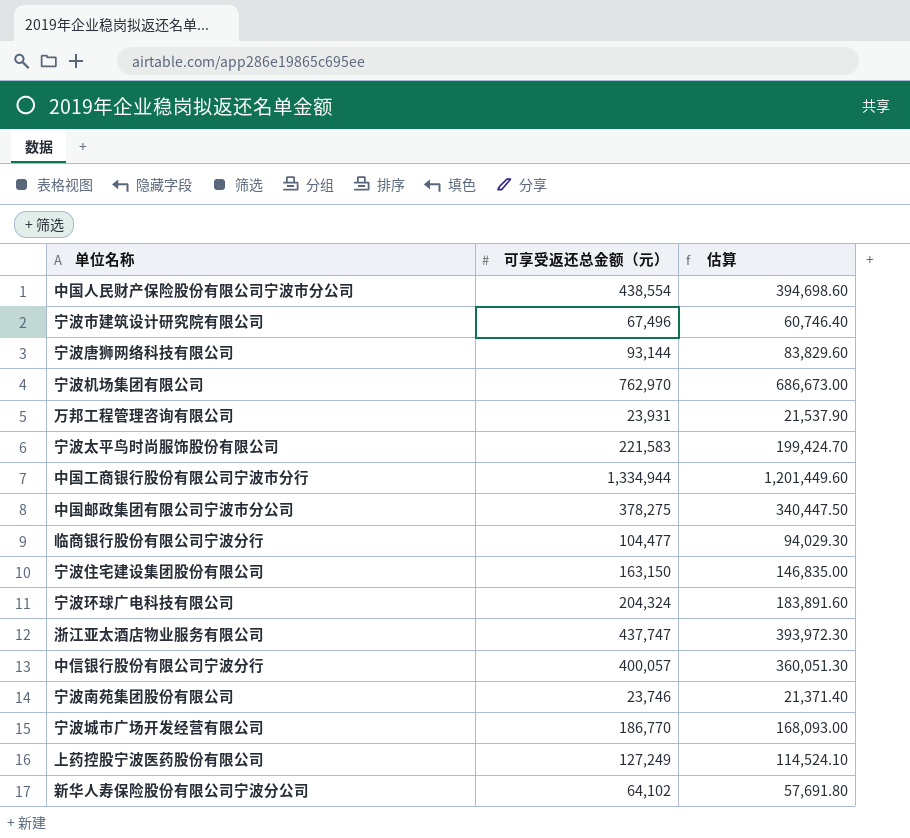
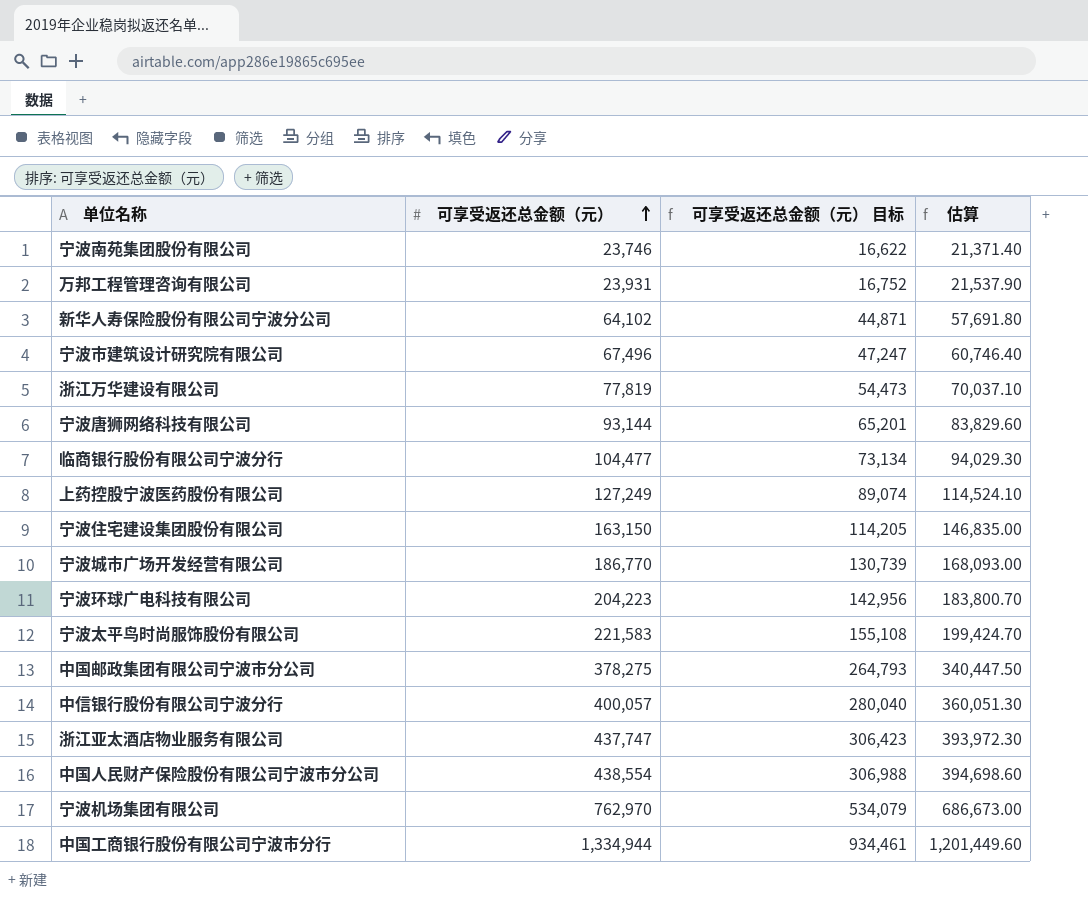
row order: none -> 可享受返还总金额（元） ascending
column 可享受返还总金额（元） 目标 | formula: none -> [可享受返还总金额（元）] * 0.7
row 浙江万华建设有限公司: none -> 77,819 | 54,473 | 70,037.10
宁波环球广电科技有限公司 | 可享受返还总金额（元）: 204,324 -> 204,223
宁波环球广电科技有限公司 | 估算: 183,891.60 -> 183,800.70

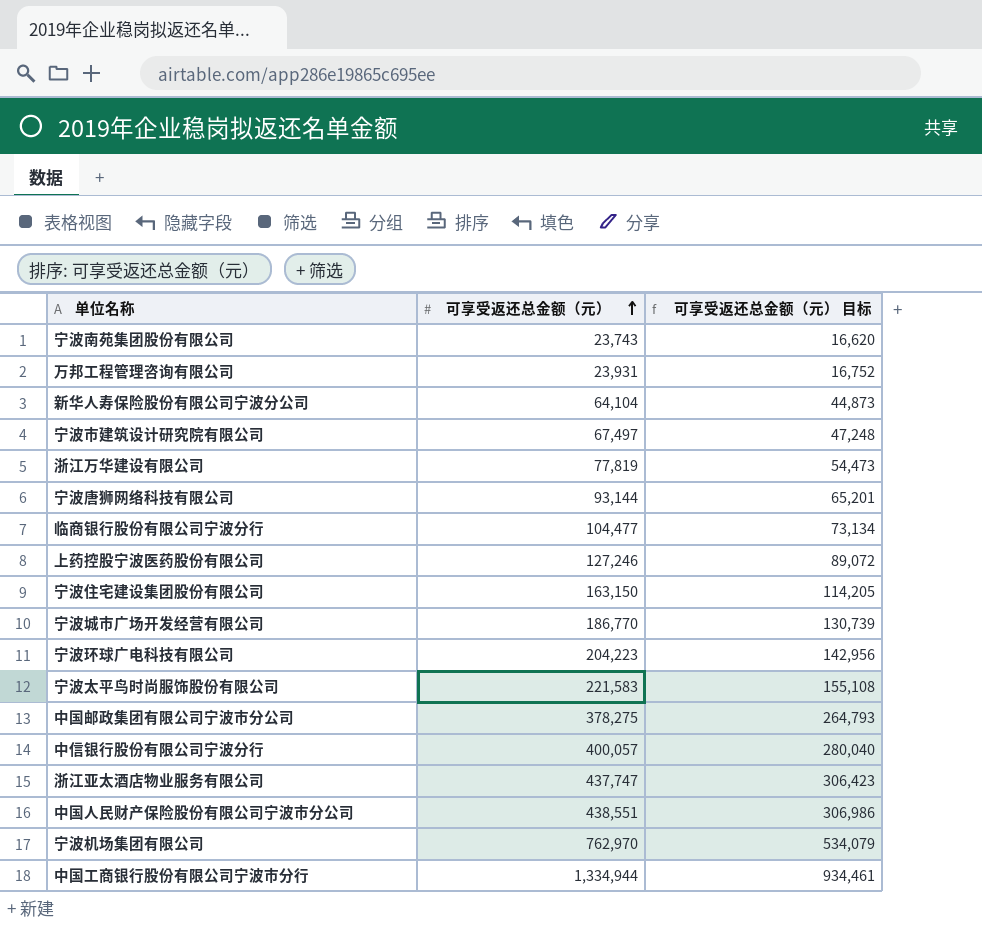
column 估算 | formula: [可享受返还总金额（元）] * 0.9 -> none
宁波南苑集团股份有限公司 | 可享受返还总金额（元）: 23,746 -> 23,743
宁波南苑集团股份有限公司 | 可享受返还总金额（元） 目标: 16,622 -> 16,620
新华人寿保险股份有限公司宁波分公司 | 可享受返还总金额（元）: 64,102 -> 64,104
新华人寿保险股份有限公司宁波分公司 | 可享受返还总金额（元） 目标: 44,871 -> 44,873
宁波市建筑设计研究院有限公司 | 可享受返还总金额（元）: 67,496 -> 67,497
宁波市建筑设计研究院有限公司 | 可享受返还总金额（元） 目标: 47,247 -> 47,248
上药控股宁波医药股份有限公司 | 可享受返还总金额（元）: 127,249 -> 127,246
上药控股宁波医药股份有限公司 | 可享受返还总金额（元） 目标: 89,074 -> 89,072
中国人民财产保险股份有限公司宁波市分公司 | 可享受返还总金额（元）: 438,554 -> 438,551
中国人民财产保险股份有限公司宁波市分公司 | 可享受返还总金额（元） 目标: 306,988 -> 306,986

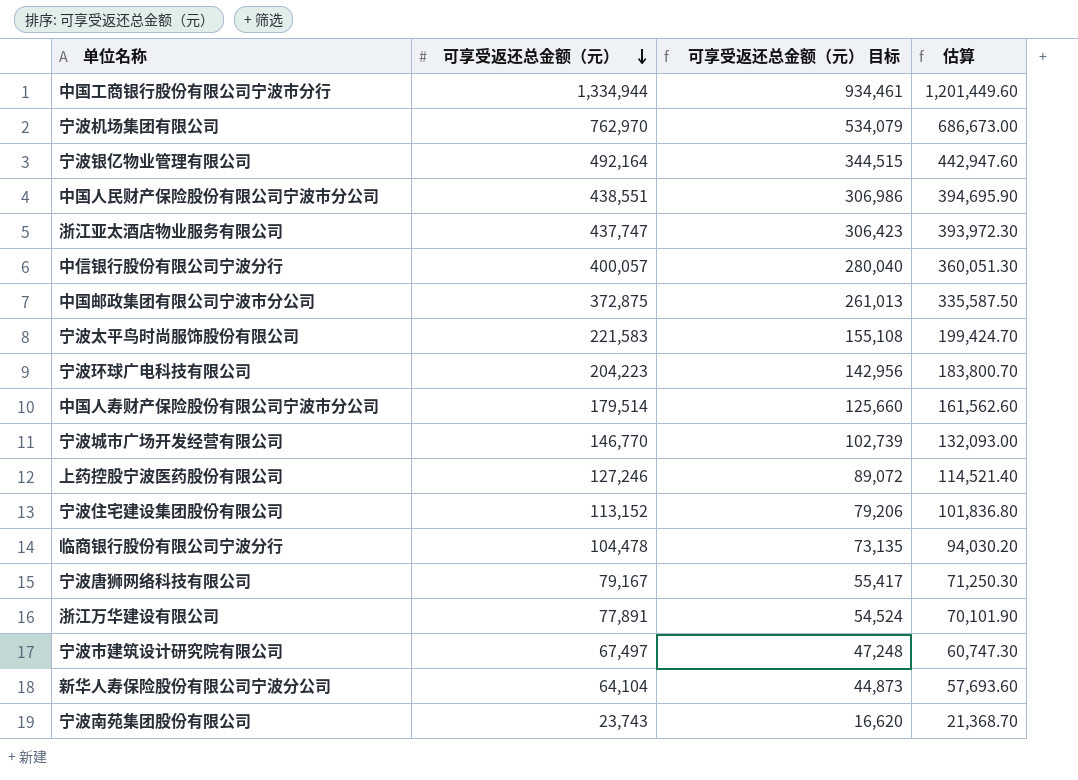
row order: 可享受返还总金额（元） ascending -> 可享受返还总金额（元） descending
column 估算 | formula: none -> [可享受返还总金额（元）] * 0.9
row 万邦工程管理咨询有限公司: 23,931 | 16,752 -> none
row 宁波银亿物业管理有限公司: none -> 492,164 | 344,515 | 442,947.60
中国邮政集团有限公司宁波市分公司 | 可享受返还总金额（元）: 378,275 -> 372,875
中国邮政集团有限公司宁波市分公司 | 可享受返还总金额（元） 目标: 264,793 -> 261,013
row 中国人寿财产保险股份有限公司宁波市分公司: none -> 179,514 | 125,660 | 161,562.60
宁波城市广场开发经营有限公司 | 可享受返还总金额（元）: 186,770 -> 146,770
宁波城市广场开发经营有限公司 | 可享受返还总金额（元） 目标: 130,739 -> 102,739
宁波住宅建设集团股份有限公司 | 可享受返还总金额（元）: 163,150 -> 113,152
宁波住宅建设集团股份有限公司 | 可享受返还总金额（元） 目标: 114,205 -> 79,206
临商银行股份有限公司宁波分行 | 可享受返还总金额（元）: 104,477 -> 104,478
临商银行股份有限公司宁波分行 | 可享受返还总金额（元） 目标: 73,134 -> 73,135
宁波唐狮网络科技有限公司 | 可享受返还总金额（元）: 93,144 -> 79,167
宁波唐狮网络科技有限公司 | 可享受返还总金额（元） 目标: 65,201 -> 55,417
浙江万华建设有限公司 | 可享受返还总金额（元）: 77,819 -> 77,891
浙江万华建设有限公司 | 可享受返还总金额（元） 目标: 54,473 -> 54,524

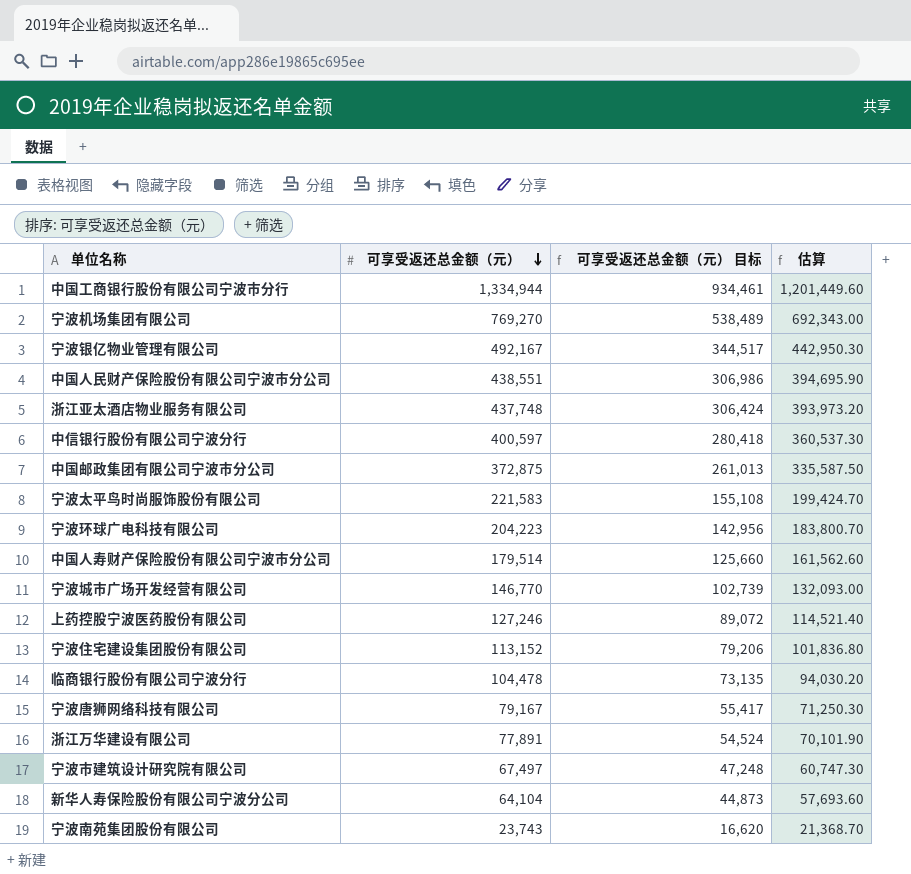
宁波机场集团有限公司 | 可享受返还总金额（元）: 762,970 -> 769,270
宁波机场集团有限公司 | 可享受返还总金额（元） 目标: 534,079 -> 538,489
宁波机场集团有限公司 | 估算: 686,673.00 -> 692,343.00
宁波银亿物业管理有限公司 | 可享受返还总金额（元）: 492,164 -> 492,167
宁波银亿物业管理有限公司 | 可享受返还总金额（元） 目标: 344,515 -> 344,517
宁波银亿物业管理有限公司 | 估算: 442,947.60 -> 442,950.30
浙江亚太酒店物业服务有限公司 | 可享受返还总金额（元）: 437,747 -> 437,748
浙江亚太酒店物业服务有限公司 | 可享受返还总金额（元） 目标: 306,423 -> 306,424
浙江亚太酒店物业服务有限公司 | 估算: 393,972.30 -> 393,973.20
中信银行股份有限公司宁波分行 | 可享受返还总金额（元）: 400,057 -> 400,597
中信银行股份有限公司宁波分行 | 可享受返还总金额（元） 目标: 280,040 -> 280,418
中信银行股份有限公司宁波分行 | 估算: 360,051.30 -> 360,537.30

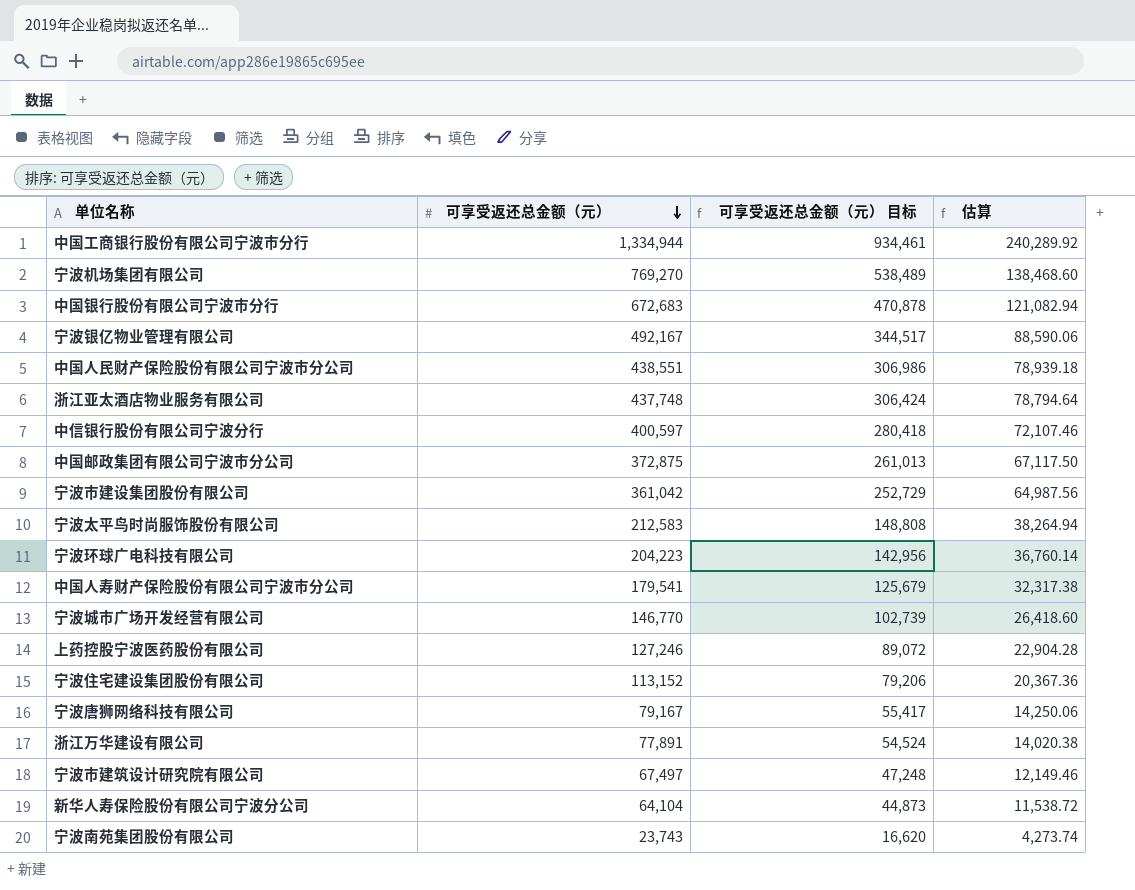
column 估算 | formula: [可享受返还总金额（元）] * 0.9 -> [可享受返还总金额（元）] * 0.18
row 临商银行股份有限公司宁波分行: 104,478 | 73,135 | 94,030.20 -> none
row 中国银行股份有限公司宁波市分行: none -> 672,683 | 470,878 | 121,082.94
row 宁波市建设集团股份有限公司: none -> 361,042 | 252,729 | 64,987.56
宁波太平鸟时尚服饰股份有限公司 | 可享受返还总金额（元）: 221,583 -> 212,583
宁波太平鸟时尚服饰股份有限公司 | 可享受返还总金额（元） 目标: 155,108 -> 148,808
中国人寿财产保险股份有限公司宁波市分公司 | 可享受返还总金额（元）: 179,514 -> 179,541
中国人寿财产保险股份有限公司宁波市分公司 | 可享受返还总金额（元） 目标: 125,660 -> 125,679

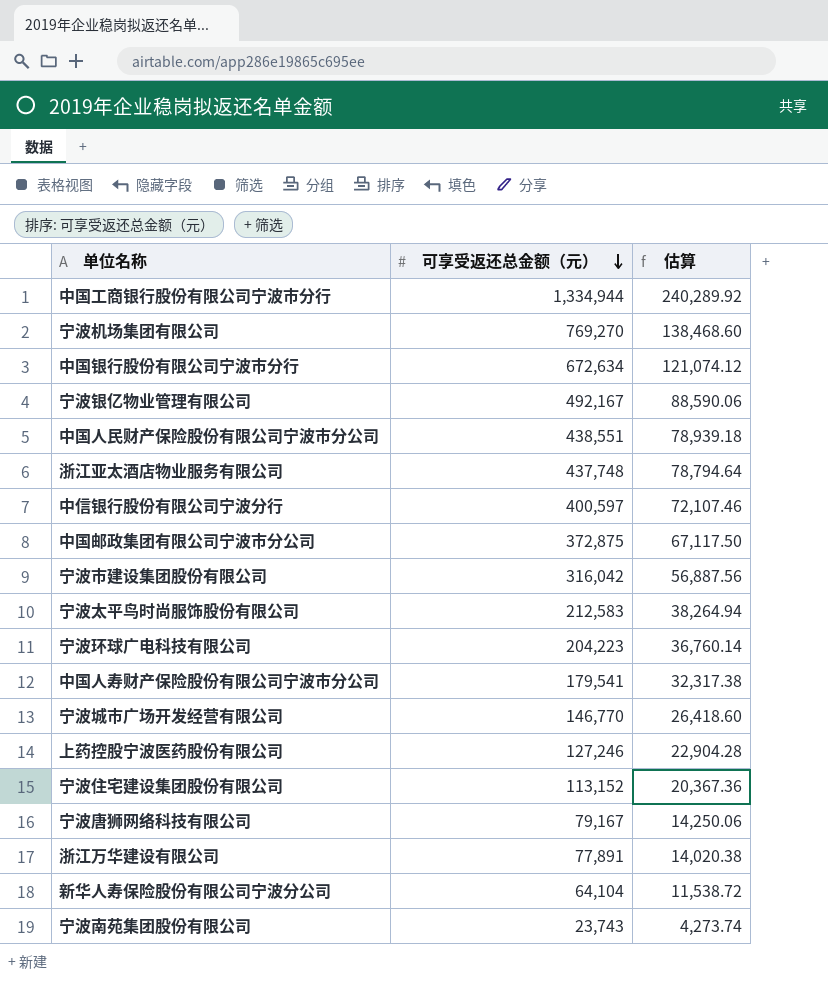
column 可享受返还总金额（元） 目标 | formula: [可享受返还总金额（元）] * 0.7 -> none
row 宁波市建筑设计研究院有限公司: 67,497 | 47,248 | 12,149.46 -> none
中国银行股份有限公司宁波市分行 | 可享受返还总金额（元）: 672,683 -> 672,634
中国银行股份有限公司宁波市分行 | 估算: 121,082.94 -> 121,074.12
宁波市建设集团股份有限公司 | 可享受返还总金额（元）: 361,042 -> 316,042
宁波市建设集团股份有限公司 | 估算: 64,987.56 -> 56,887.56

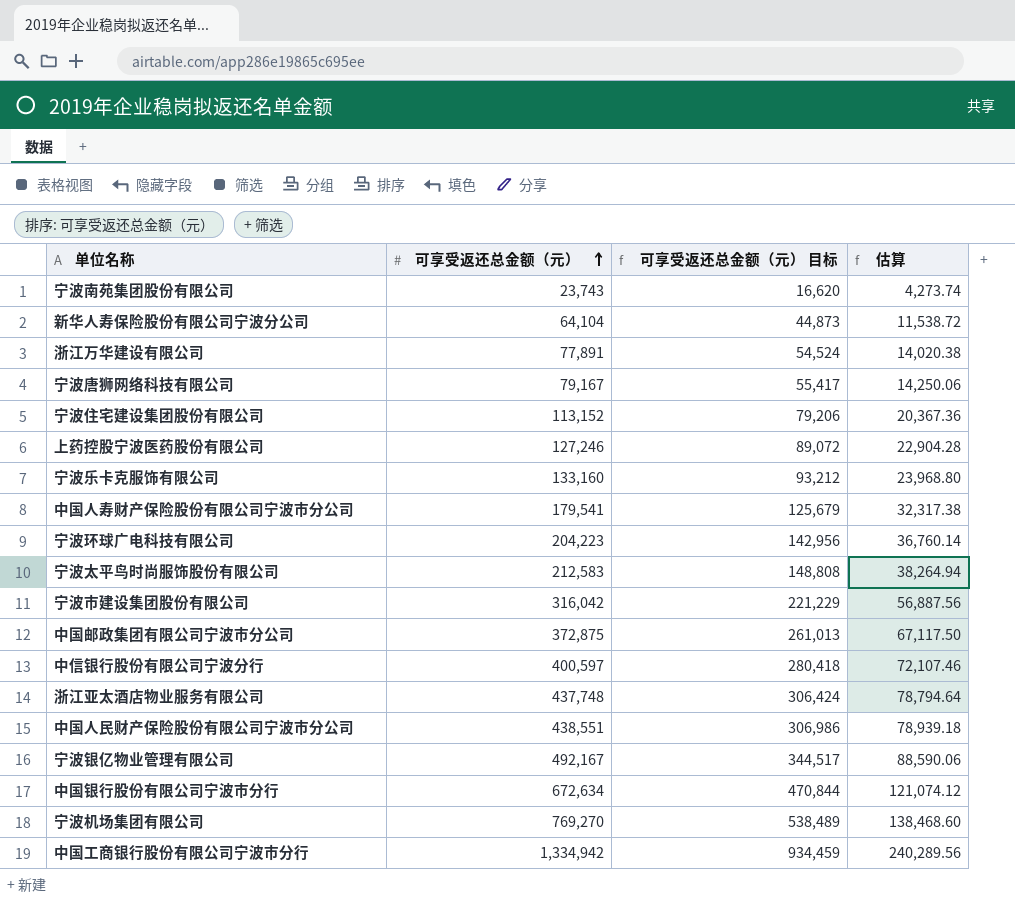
row order: 可享受返还总金额（元） descending -> 可享受返还总金额（元） ascending
column 可享受返还总金额（元） 目标 | formula: none -> [可享受返还总金额（元）] * 0.7
row 宁波城市广场开发经营有限公司: 146,770 | 26,418.60 -> none
row 宁波乐卡克服饰有限公司: none -> 133,160 | 93,212 | 23,968.80
中国工商银行股份有限公司宁波市分行 | 可享受返还总金额（元）: 1,334,944 -> 1,334,942
中国工商银行股份有限公司宁波市分行 | 估算: 240,289.92 -> 240,289.56

